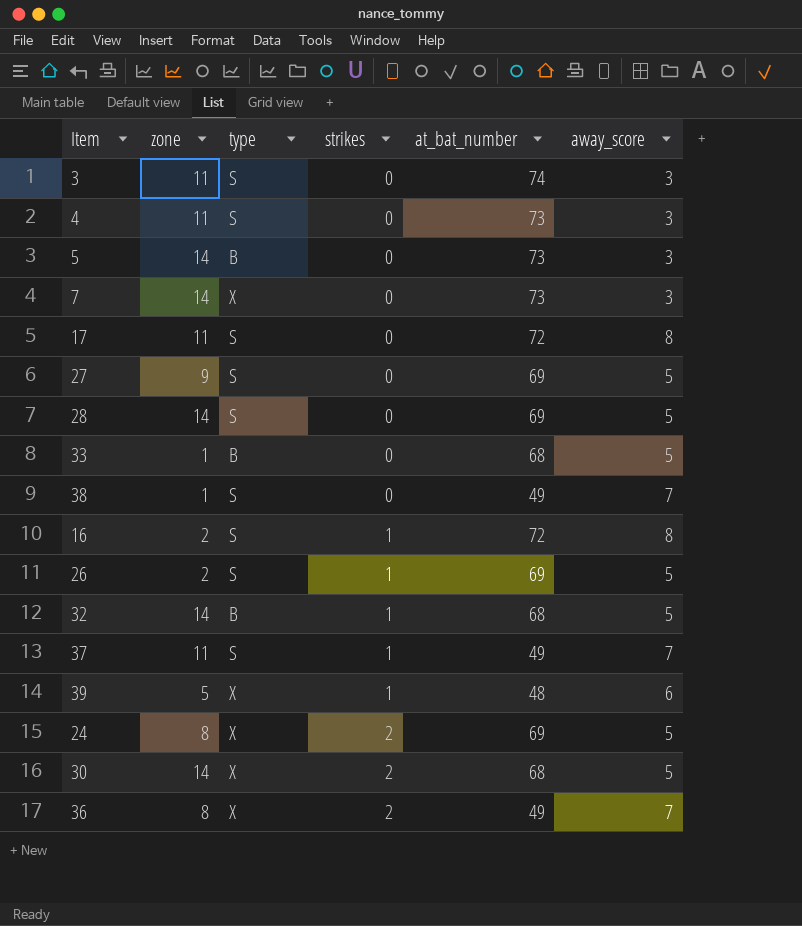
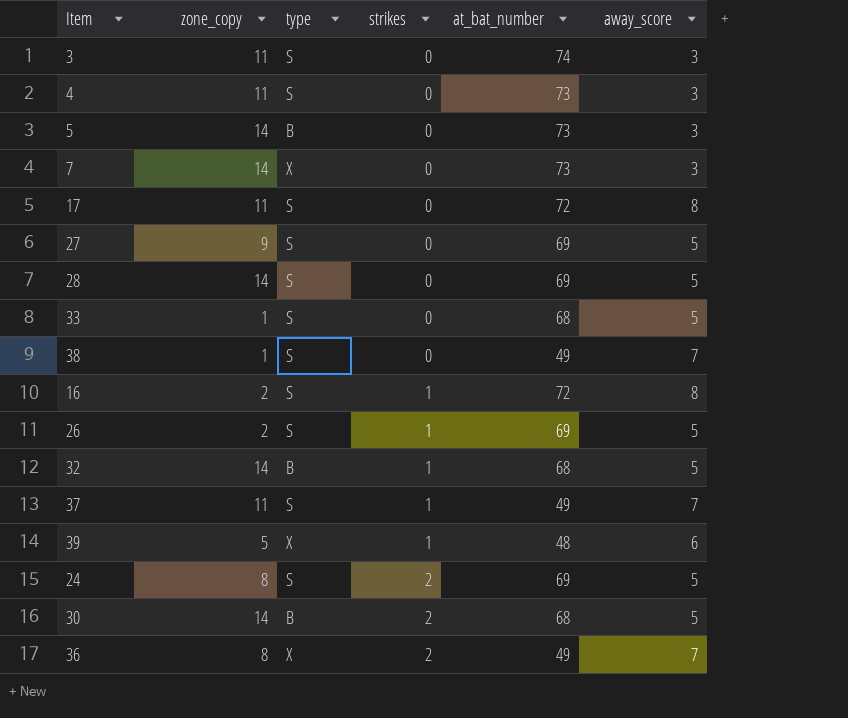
column name: zone -> zone_copy
33 | type: B -> S
24 | type: X -> S
30 | type: X -> B

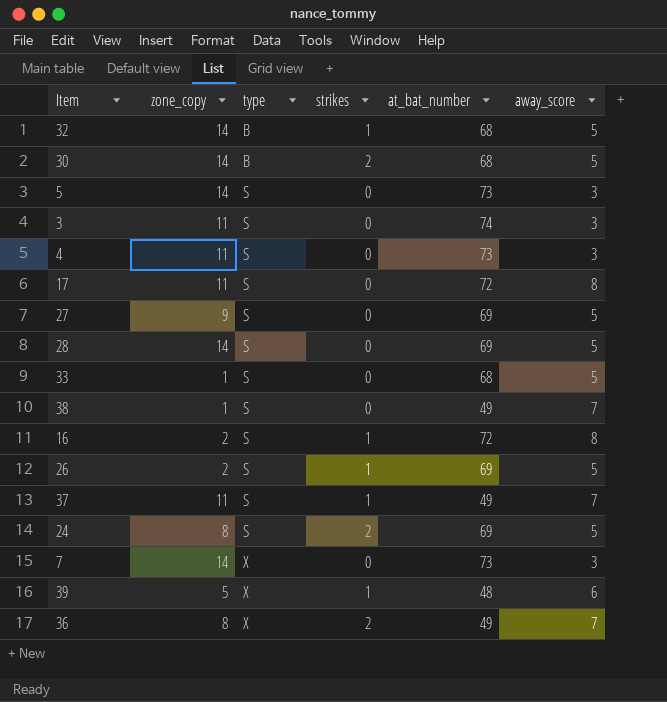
row order: strikes ascending -> type ascending
5 | type: B -> S

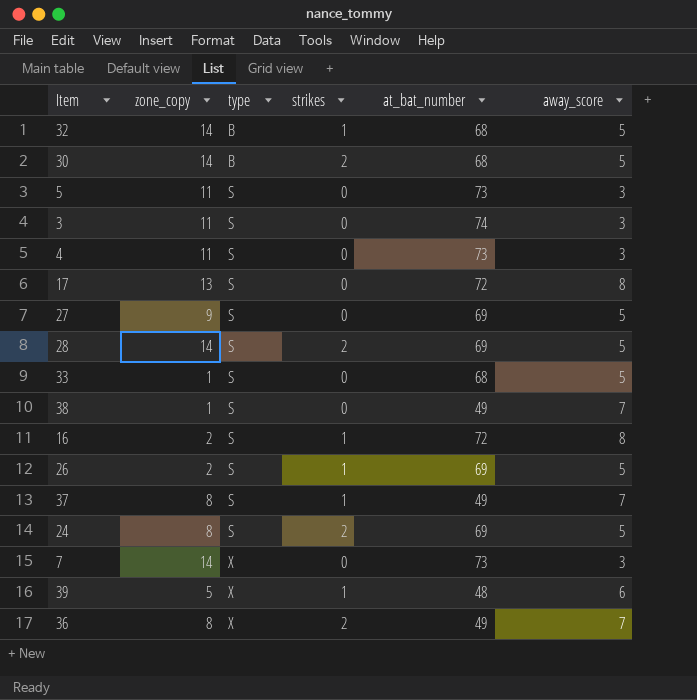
5 | zone_copy: 14 -> 11
17 | zone_copy: 11 -> 13
28 | strikes: 0 -> 2
37 | zone_copy: 11 -> 8

